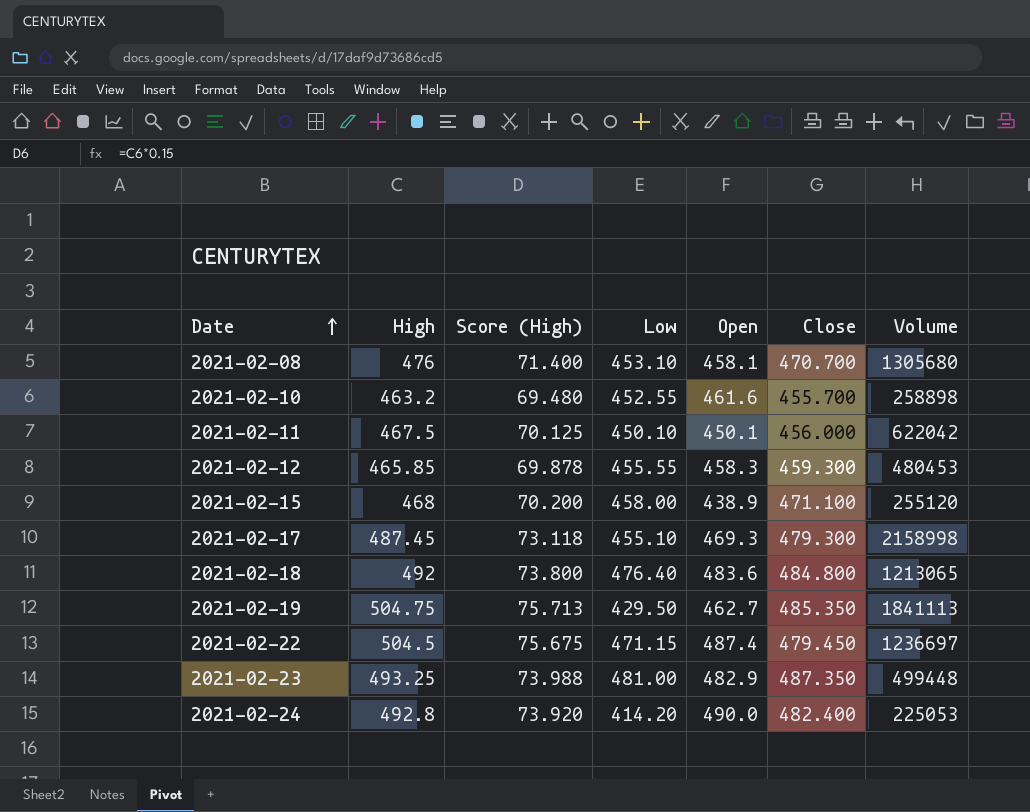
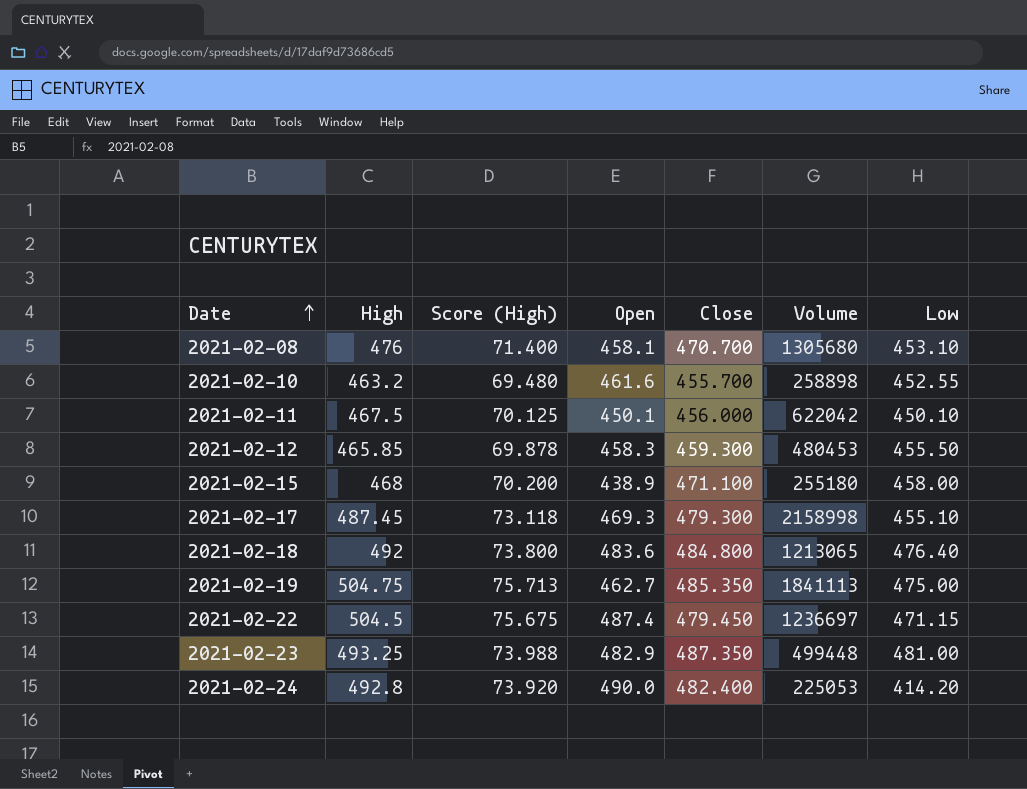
column Low | position: 4 -> 7
2021-02-12 | Low: 455.55 -> 455.50
2021-02-15 | Volume: 255120 -> 255180
2021-02-19 | Low: 429.50 -> 475.00

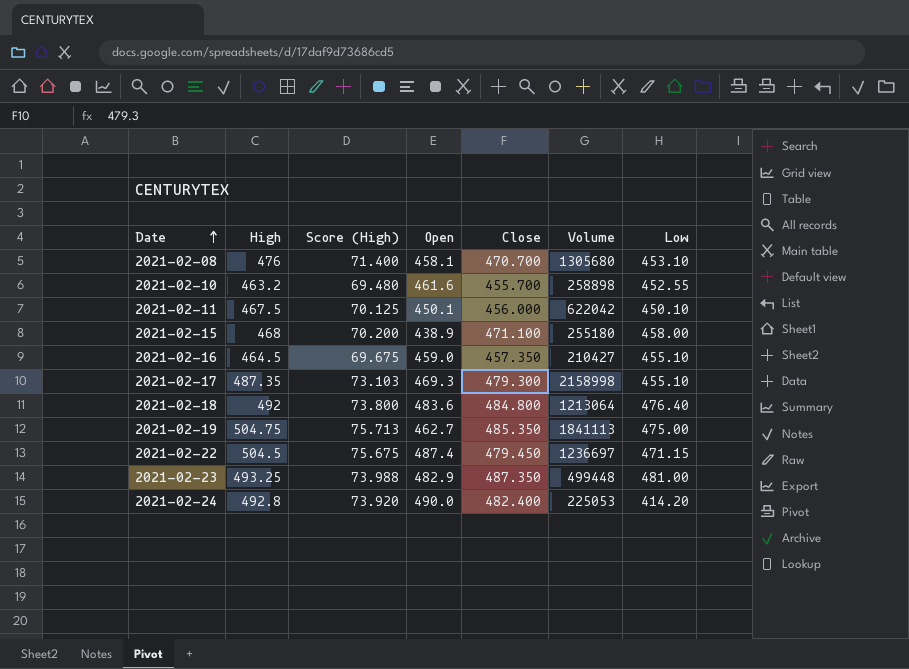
row 2021-02-12: 465.85 | 69.878 | 458.3 | 459.300 | 480453 | 455.50 -> none
row 2021-02-16: none -> 464.5 | 69.675 | 459.0 | 457.350 | 210427 | 455.10
2021-02-17 | High: 487.45 -> 487.35
2021-02-17 | Score (High): 73.118 -> 73.103
2021-02-18 | Volume: 1213065 -> 1213064

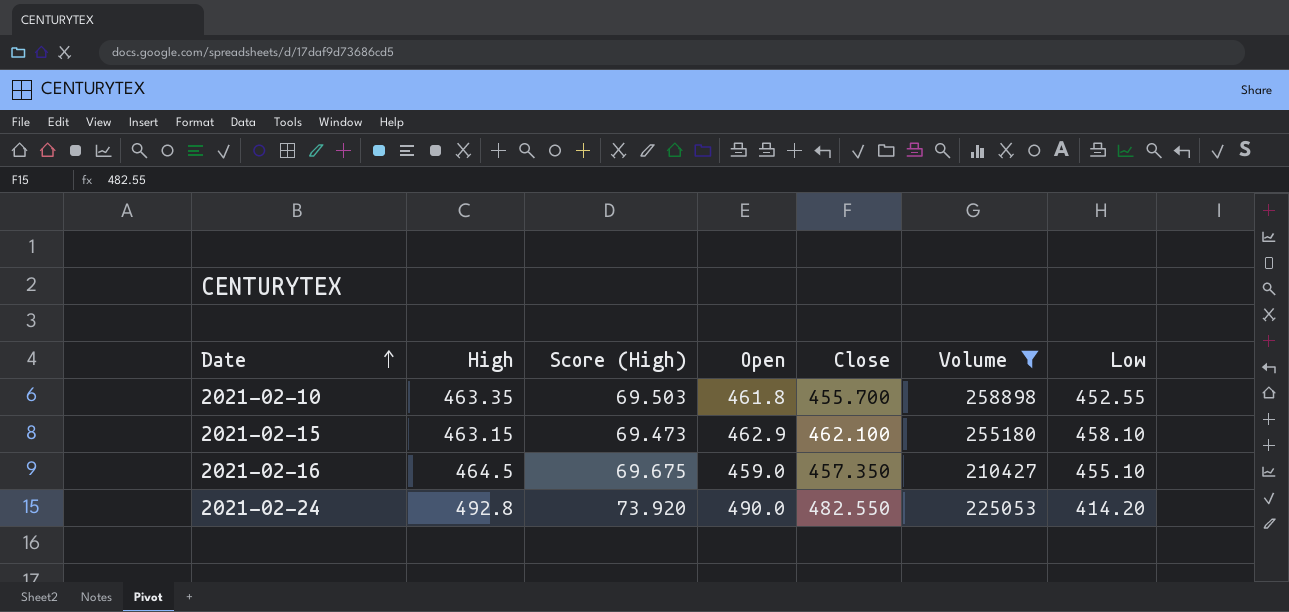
filter: none -> Volume <= 258898
2021-02-10 | High: 463.2 -> 463.35
2021-02-10 | Score (High): 69.480 -> 69.503
2021-02-10 | Open: 461.6 -> 461.8
2021-02-15 | High: 468 -> 463.15
2021-02-15 | Score (High): 70.200 -> 69.473
2021-02-15 | Open: 438.9 -> 462.9
2021-02-15 | Close: 471.100 -> 462.100
2021-02-15 | Low: 458.00 -> 458.10
2021-02-24 | Close: 482.400 -> 482.550

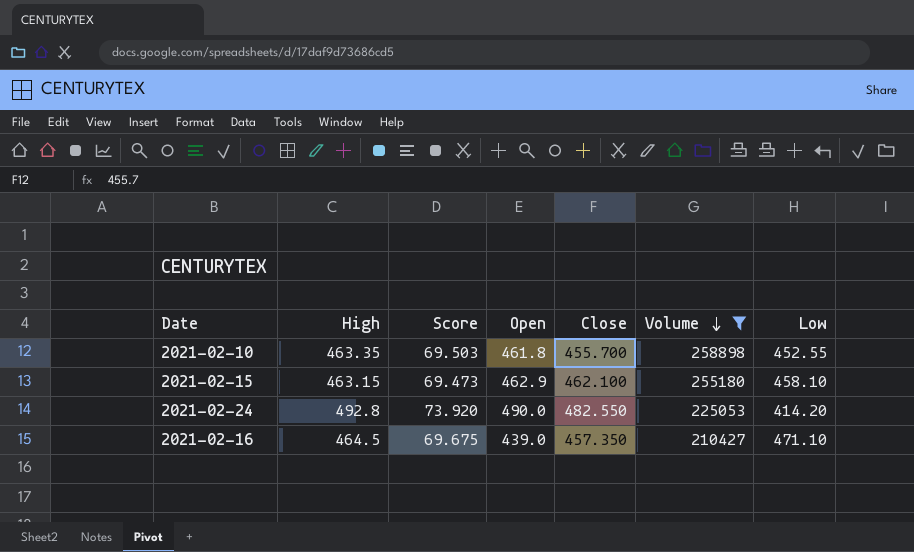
row order: Date ascending -> Volume descending
column name: Score (High) -> Score
2021-02-16 | Open: 459.0 -> 439.0
2021-02-16 | Low: 455.10 -> 471.10

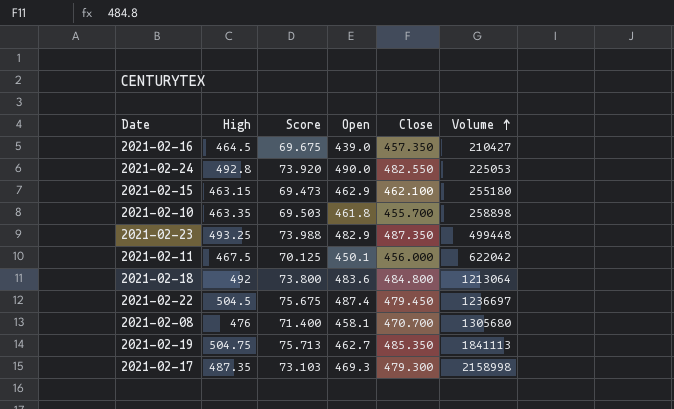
filter: Volume <= 258898 -> none
row order: Volume descending -> Volume ascending
column Low | position: 7 -> none

